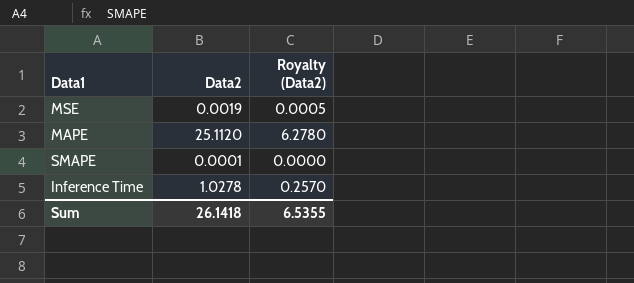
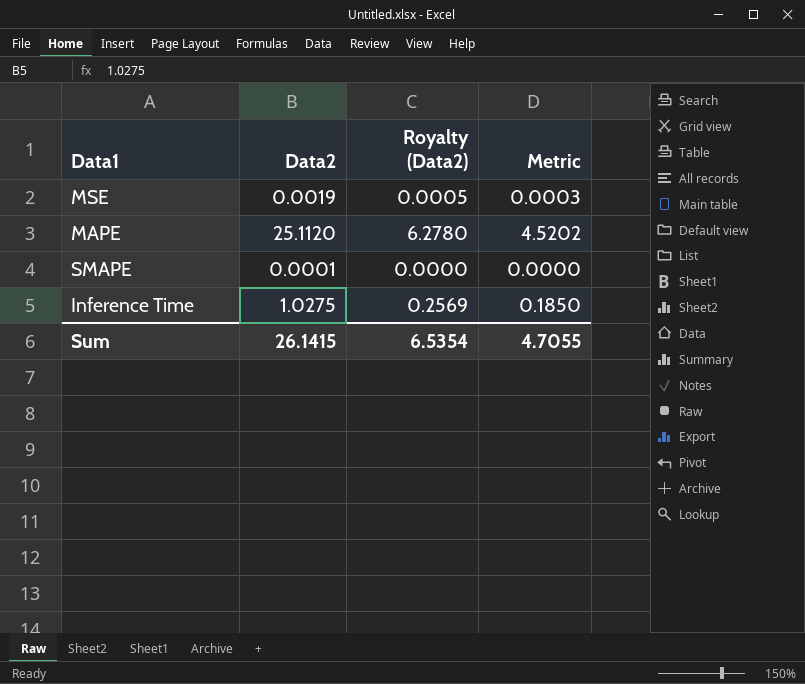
column Metric | formula: none -> [Data2] * 0.18
Inference Time | Data2: 1.0278 -> 1.0275
Inference Time | Royalty (Data2): 0.2570 -> 0.2569
Sum | Data2: 26.1418 -> 26.1415
Sum | Royalty (Data2): 6.5355 -> 6.5354

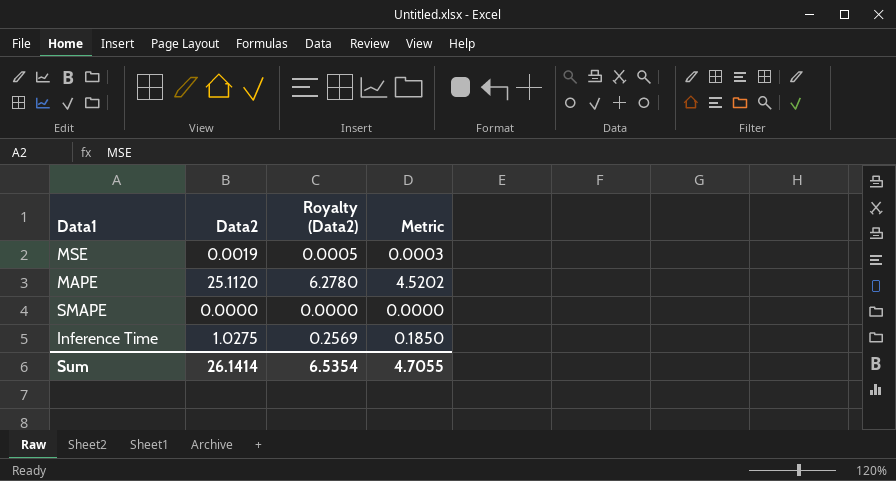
SMAPE | Data2: 0.0001 -> 0.0000
Sum | Data2: 26.1415 -> 26.1414

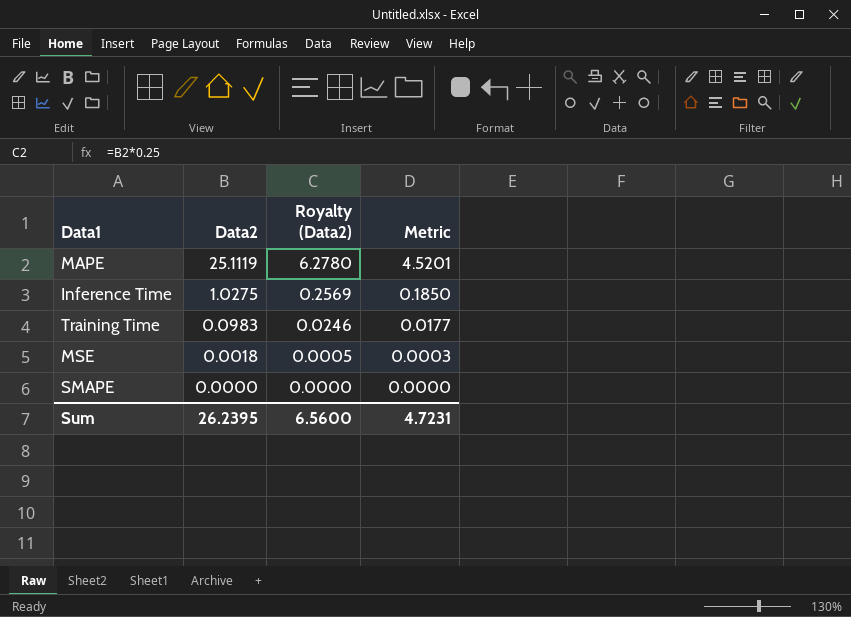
row order: none -> Data2 descending
MAPE | Data2: 25.1120 -> 25.1119
MAPE | Metric: 4.5202 -> 4.5201
row Training Time: none -> 0.0983 | 0.0246 | 0.0177
MSE | Data2: 0.0019 -> 0.0018
Sum | Data2: 26.1414 -> 26.2395
Sum | Royalty (Data2): 6.5354 -> 6.5600
Sum | Metric: 4.7055 -> 4.7231

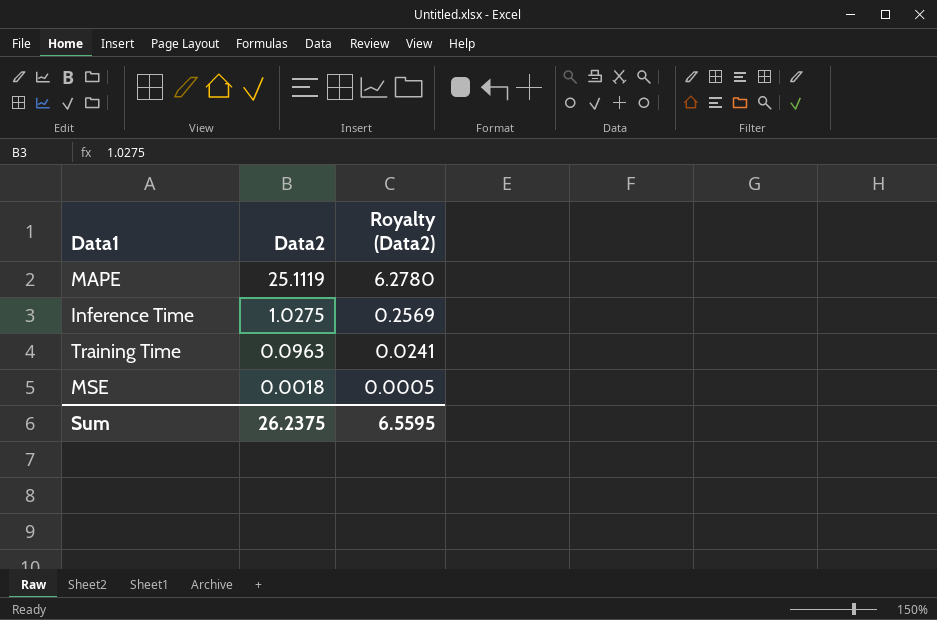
column Metric | formula: [Data2] * 0.18 -> none
row SMAPE: 0.0000 | 0.0000 | 0.0000 -> none
Training Time | Data2: 0.0983 -> 0.0963
Training Time | Royalty (Data2): 0.0246 -> 0.0241
Sum | Data2: 26.2395 -> 26.2375
Sum | Royalty (Data2): 6.5600 -> 6.5595

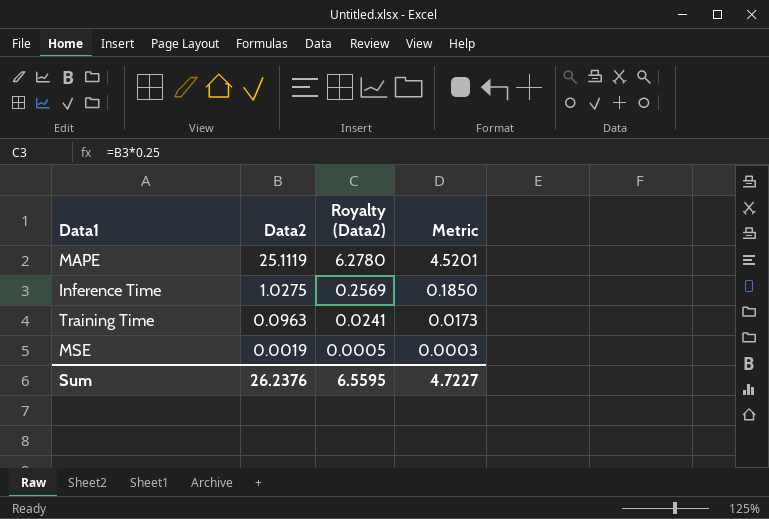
column Metric | formula: none -> [Data2] * 0.18
MSE | Data2: 0.0018 -> 0.0019
Sum | Data2: 26.2375 -> 26.2376

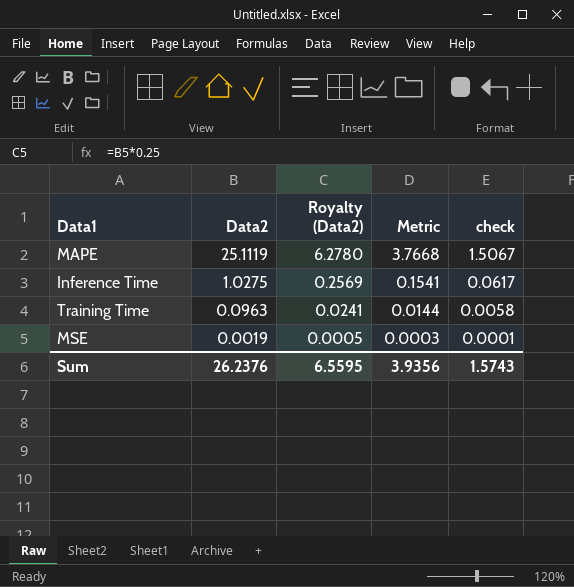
column Metric | formula: [Data2] * 0.18 -> [Data2] * 0.15
column check | formula: none -> [Data2] * 0.06
Sum | Metric: 4.7227 -> 3.9356

